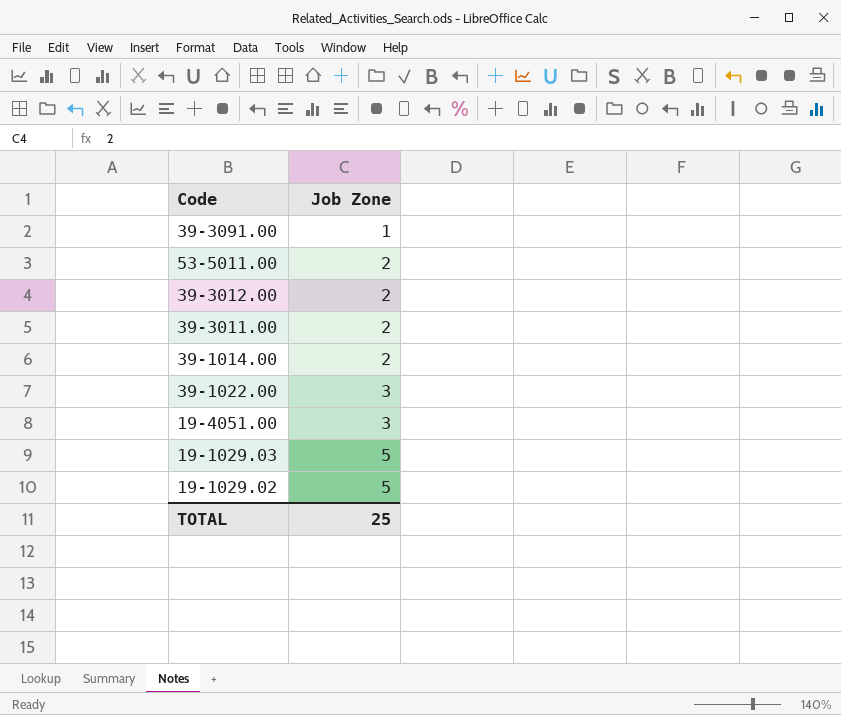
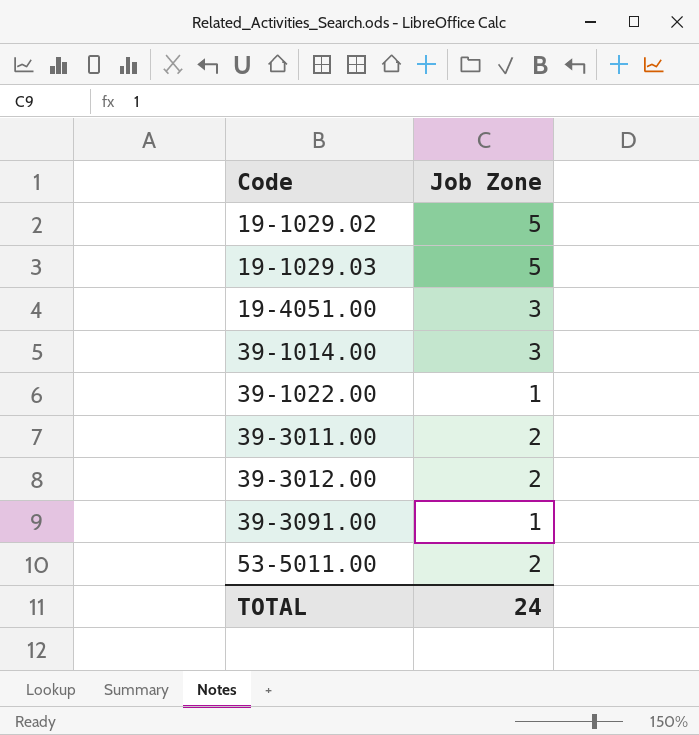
row order: Job Zone ascending -> Code ascending
39-1014.00 | Job Zone: 2 -> 3
39-1022.00 | Job Zone: 3 -> 1
TOTAL | Job Zone: 25 -> 24

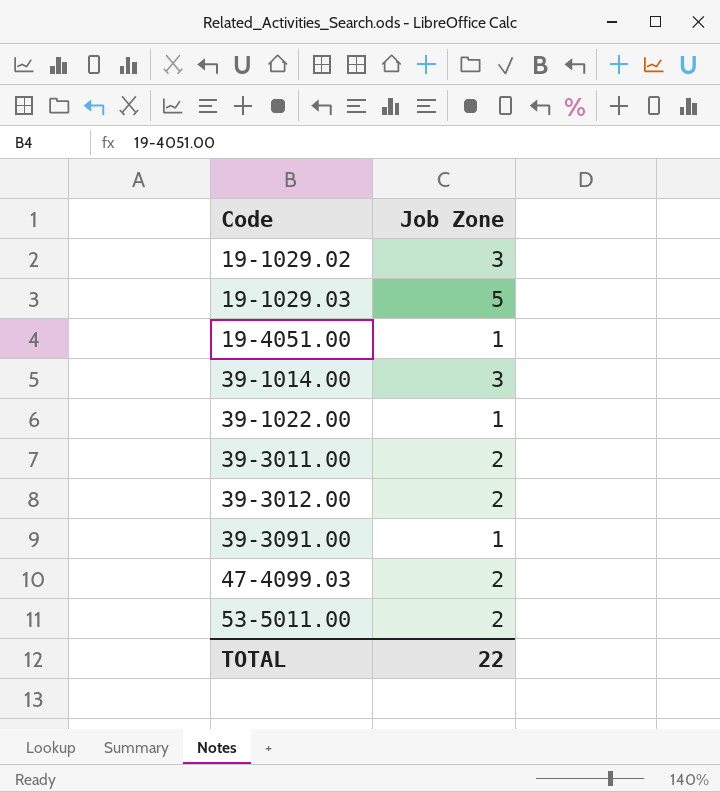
19-1029.02 | Job Zone: 5 -> 3
19-4051.00 | Job Zone: 3 -> 1
row 47-4099.03: none -> 2
TOTAL | Job Zone: 24 -> 22

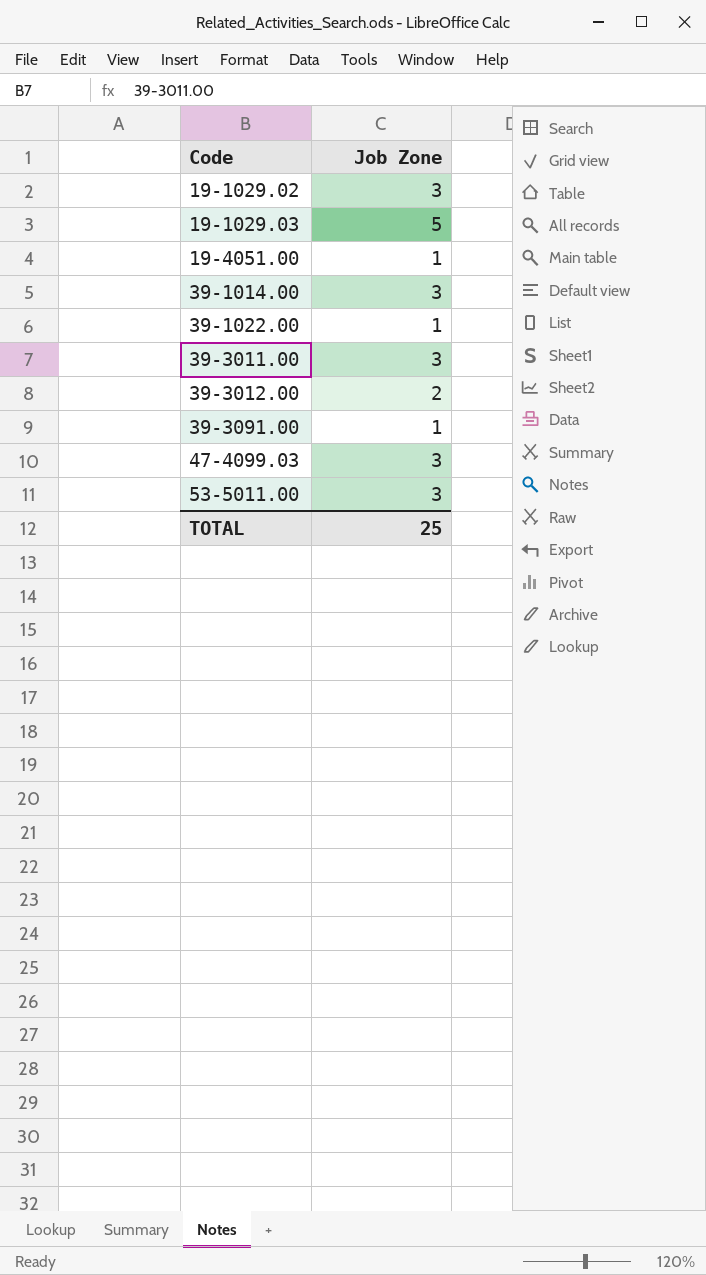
39-3011.00 | Job Zone: 2 -> 3
47-4099.03 | Job Zone: 2 -> 3
53-5011.00 | Job Zone: 2 -> 3
TOTAL | Job Zone: 22 -> 25

